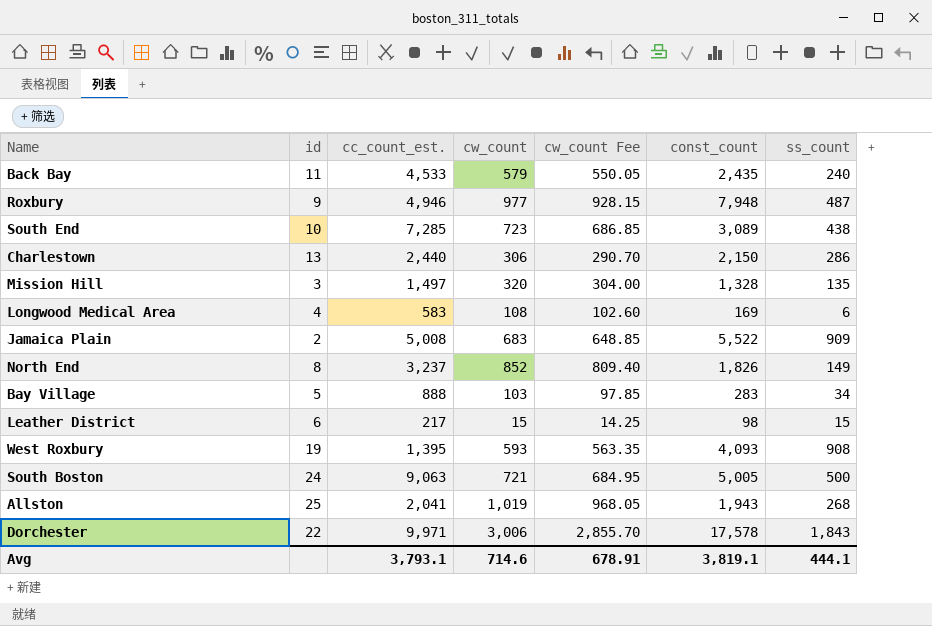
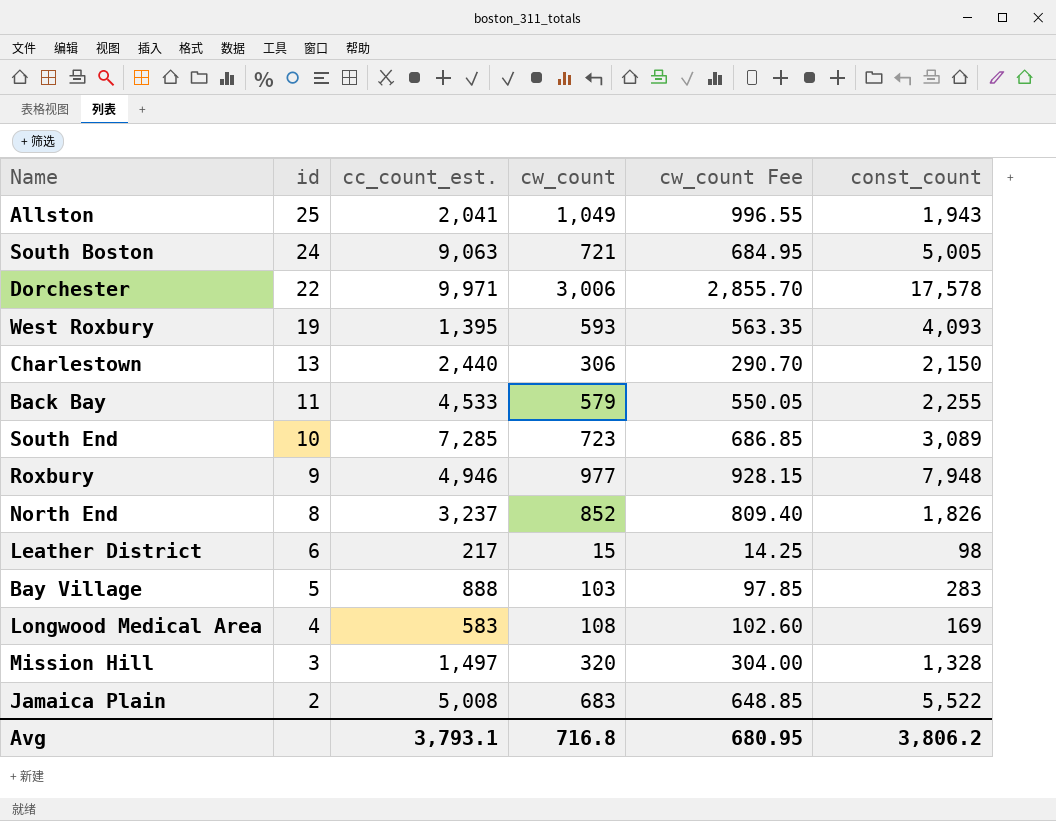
row order: none -> id descending
column ss_count | position: 7 -> none
Allston | cw_count: 1,019 -> 1,049
Allston | cw_count Fee: 968.05 -> 996.55
Back Bay | const_count: 2,435 -> 2,255
Avg | cw_count: 714.6 -> 716.8
Avg | cw_count Fee: 678.91 -> 680.95
Avg | const_count: 3,819.1 -> 3,806.2

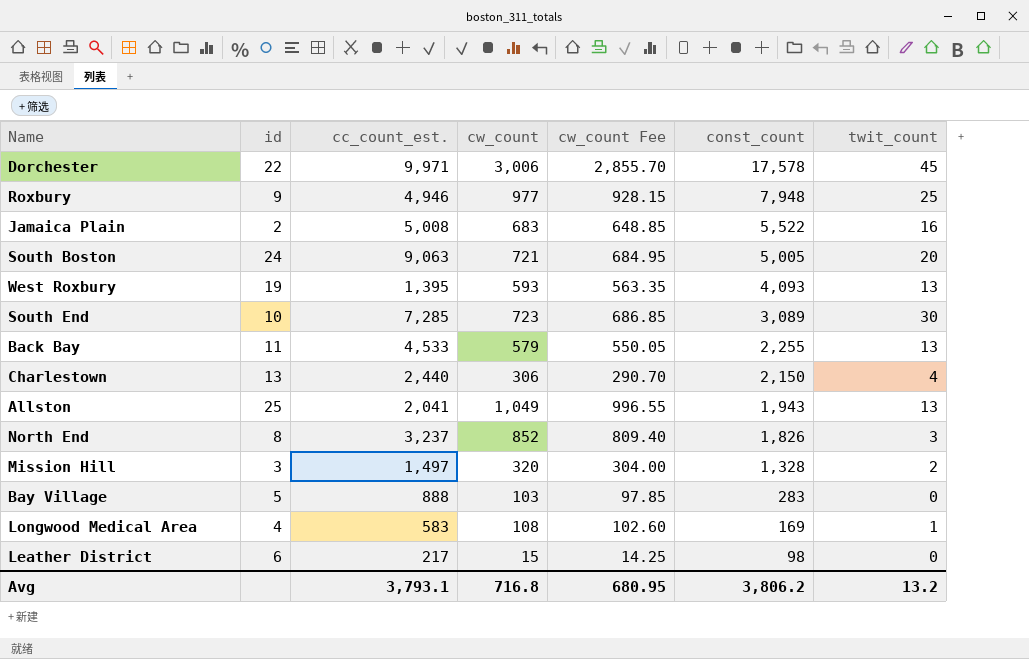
row order: id descending -> const_count descending
column twit_count | position: none -> 7

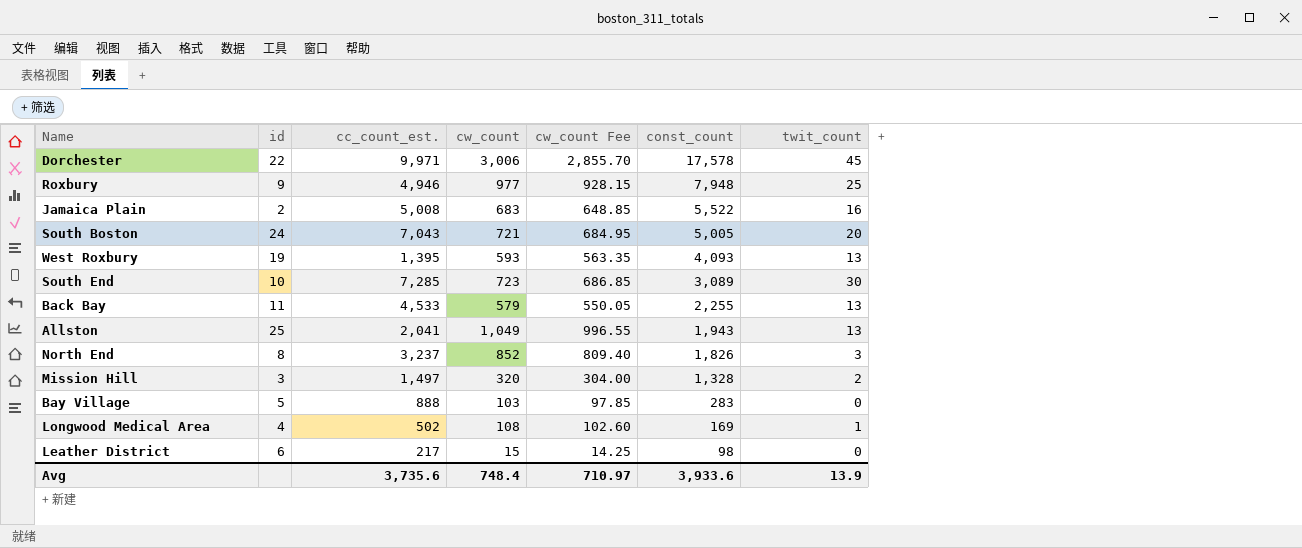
row Charlestown: 13 | 2,440 | 306 | 290.70 | 2,150 | 4 -> none
South Boston | cc_count_est.: 9,063 -> 7,043
Longwood Medical Area | cc_count_est.: 583 -> 502
Avg | cc_count_est.: 3,793.1 -> 3,735.6
Avg | cw_count: 716.8 -> 748.4
Avg | cw_count Fee: 680.95 -> 710.97
Avg | const_count: 3,806.2 -> 3,933.6
Avg | twit_count: 13.2 -> 13.9

